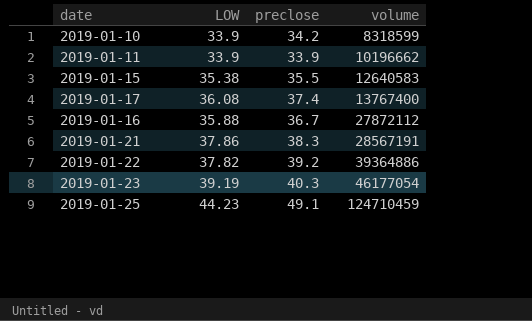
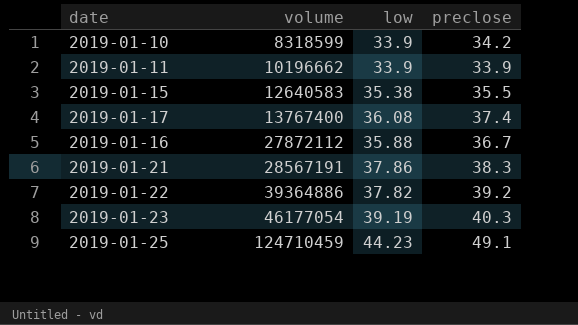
column volume | position: 4 -> 2
column name: LOW -> low

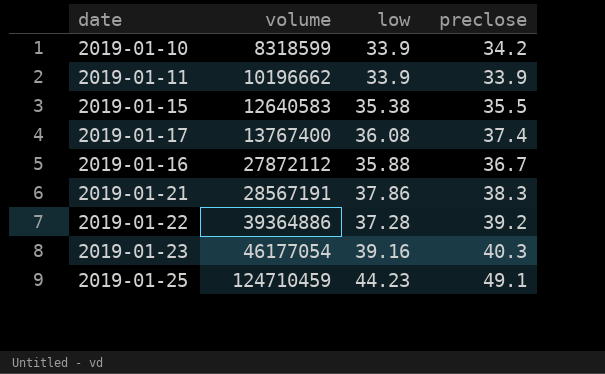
2019-01-22 | low: 37.82 -> 37.28
2019-01-23 | low: 39.19 -> 39.16

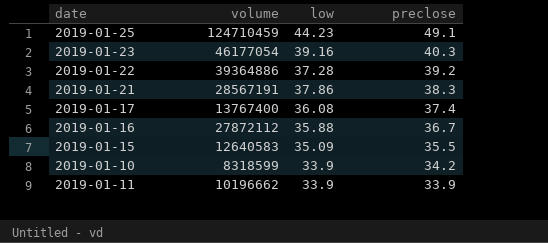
row order: volume ascending -> preclose descending
2019-01-15 | low: 35.38 -> 35.09

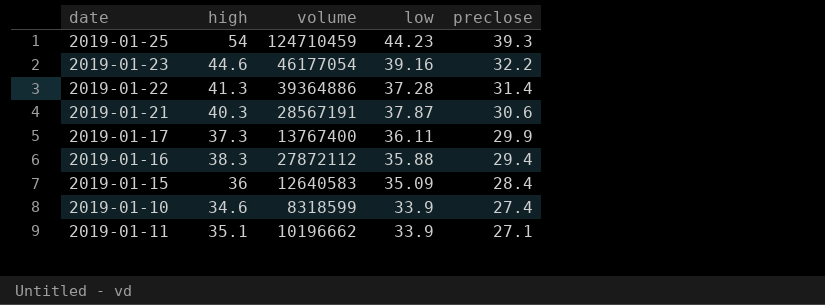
column high | position: none -> 2
2019-01-25 | preclose: 49.1 -> 39.3
2019-01-23 | preclose: 40.3 -> 32.2
2019-01-22 | preclose: 39.2 -> 31.4
2019-01-21 | low: 37.86 -> 37.87
2019-01-21 | preclose: 38.3 -> 30.6
2019-01-17 | low: 36.08 -> 36.11
2019-01-17 | preclose: 37.4 -> 29.9
2019-01-16 | preclose: 36.7 -> 29.4
2019-01-15 | preclose: 35.5 -> 28.4
2019-01-10 | preclose: 34.2 -> 27.4
2019-01-11 | preclose: 33.9 -> 27.1

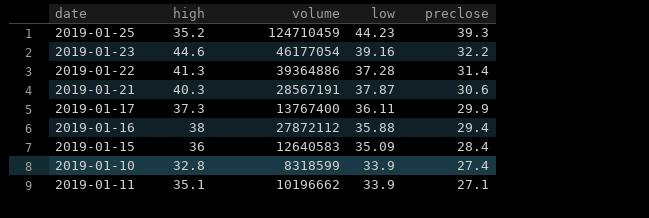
2019-01-25 | high: 54 -> 35.2
2019-01-16 | high: 38.3 -> 38
2019-01-10 | high: 34.6 -> 32.8

